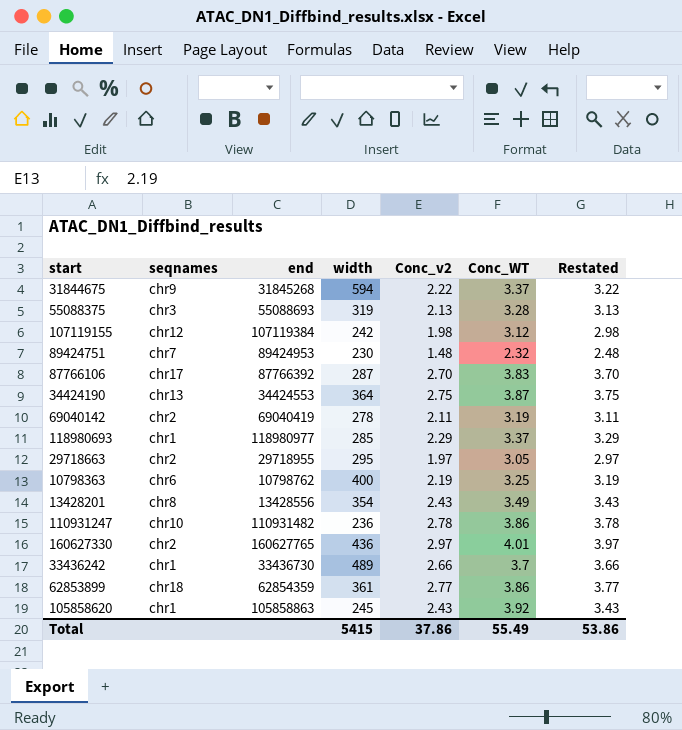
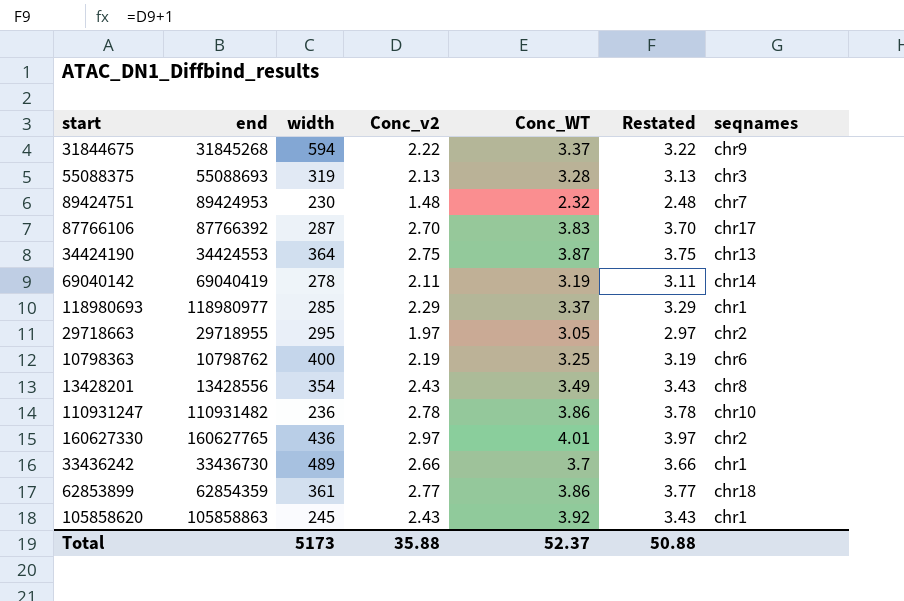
column seqnames | position: 2 -> 7
row 107119155: chr12 | 107119384 | 242 | 1.98 | 3.12 | 2.98 -> none
69040142 | seqnames: chr2 -> chr14
Total | width: 5415 -> 5173
Total | Conc_v2: 37.86 -> 35.88
Total | Conc_WT: 55.49 -> 52.37
Total | Restated: 53.86 -> 50.88

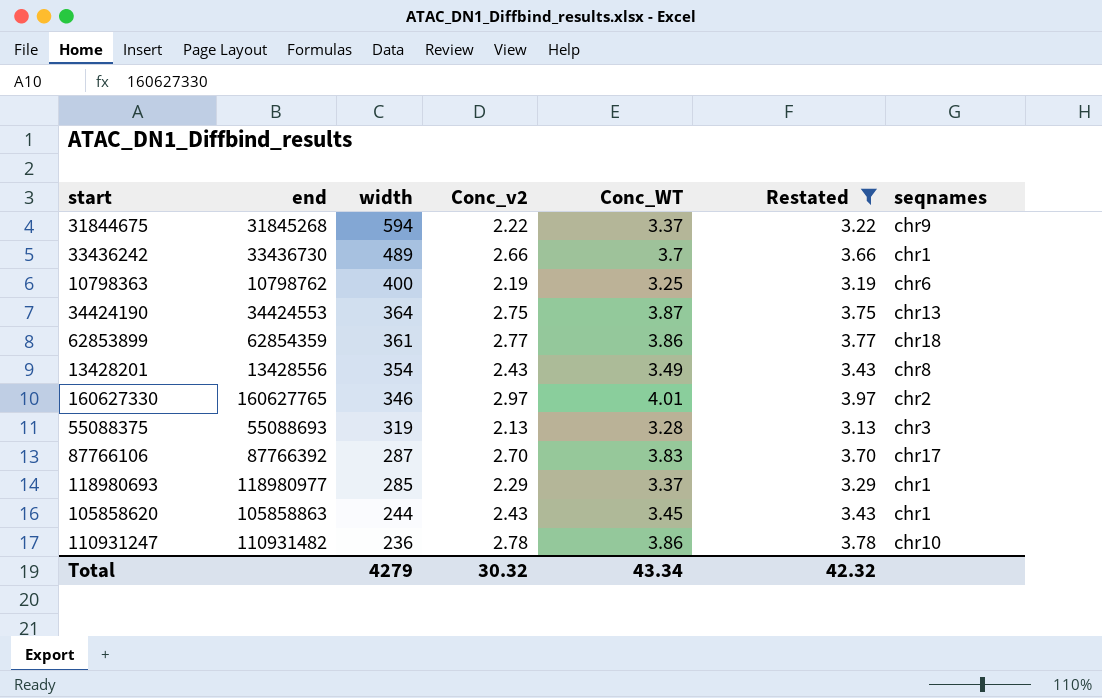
filter: none -> Restated >= 3.13
row order: none -> width descending
160627330 | width: 436 -> 346
105858620 | width: 245 -> 244
105858620 | Conc_WT: 3.92 -> 3.45
Total | width: 5173 -> 4279
Total | Conc_v2: 35.88 -> 30.32
Total | Conc_WT: 52.37 -> 43.34
Total | Restated: 50.88 -> 42.32

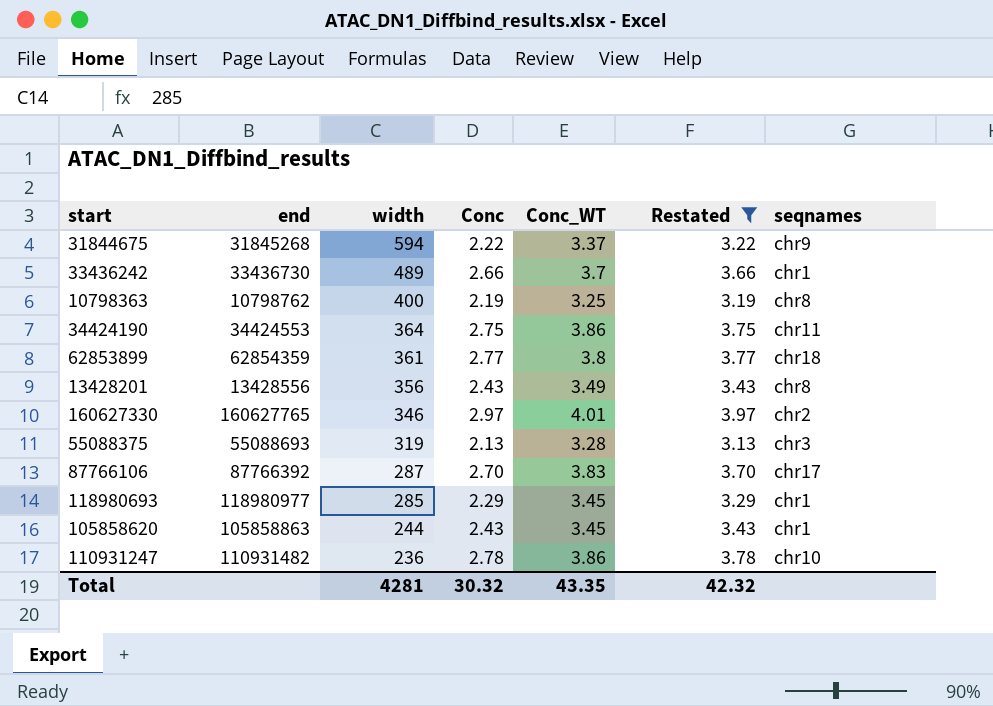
column name: Conc_v2 -> Conc
10798363 | seqnames: chr6 -> chr8
34424190 | Conc_WT: 3.87 -> 3.86
34424190 | seqnames: chr13 -> chr11
62853899 | Conc_WT: 3.86 -> 3.8
13428201 | width: 354 -> 356
118980693 | Conc_WT: 3.37 -> 3.45
Total | width: 4279 -> 4281
Total | Conc_WT: 43.34 -> 43.35

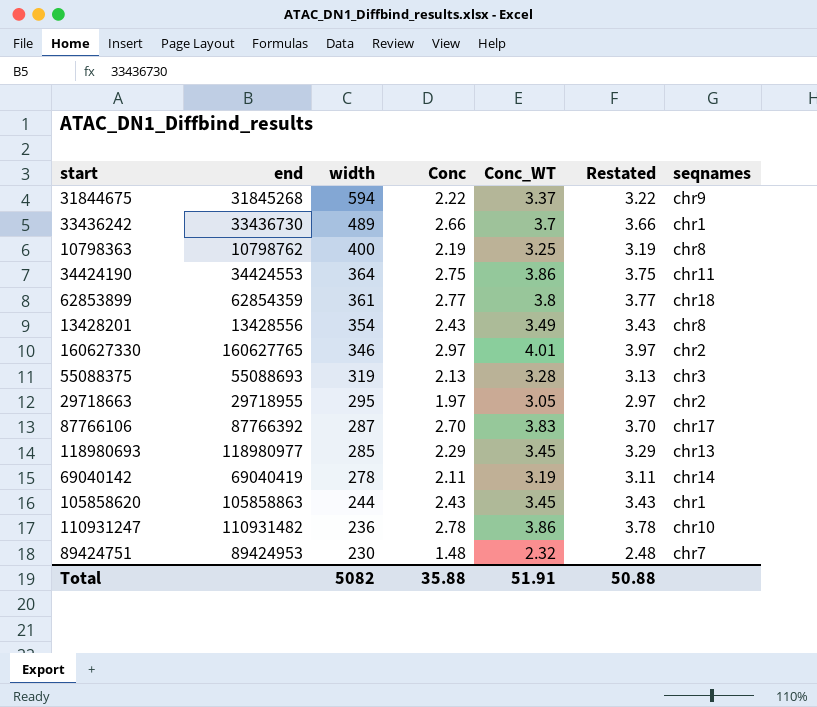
filter: Restated >= 3.13 -> none
13428201 | width: 356 -> 354
118980693 | seqnames: chr1 -> chr13
Total | width: 4281 -> 5082
Total | Conc: 30.32 -> 35.88
Total | Conc_WT: 43.35 -> 51.91
Total | Restated: 42.32 -> 50.88

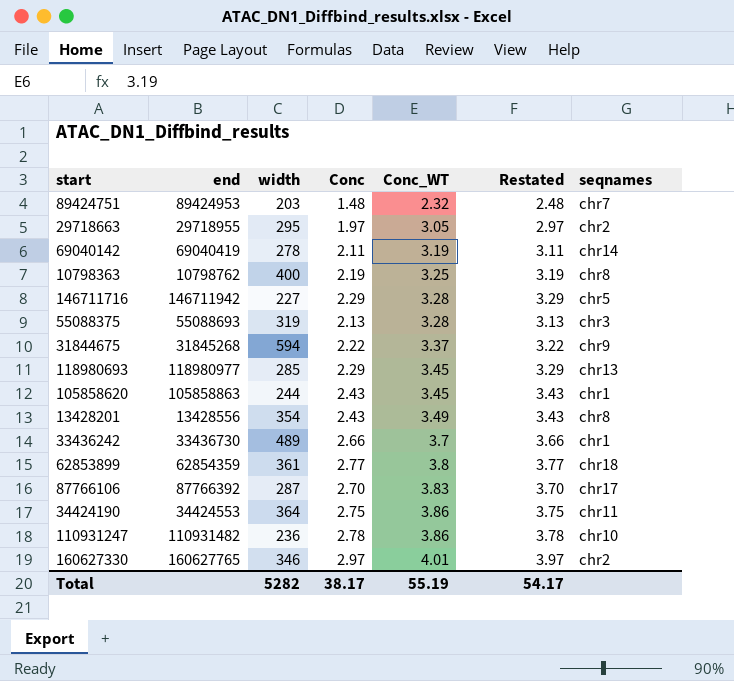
row order: width descending -> Conc_WT ascending
89424751 | width: 230 -> 203
row 146711716: none -> 146711942 | 227 | 2.29 | 3.28 | 3.29 | chr5
Total | width: 5082 -> 5282
Total | Conc: 35.88 -> 38.17
Total | Conc_WT: 51.91 -> 55.19
Total | Restated: 50.88 -> 54.17

